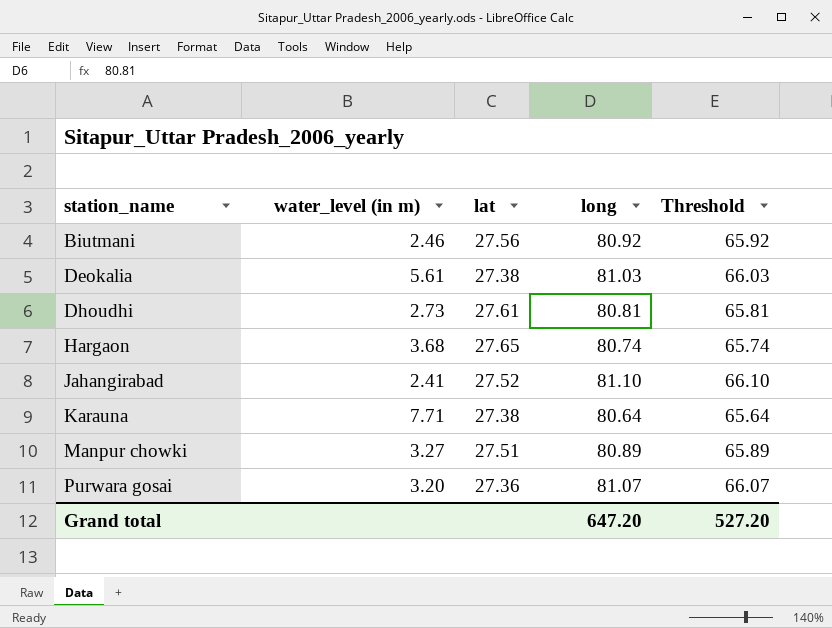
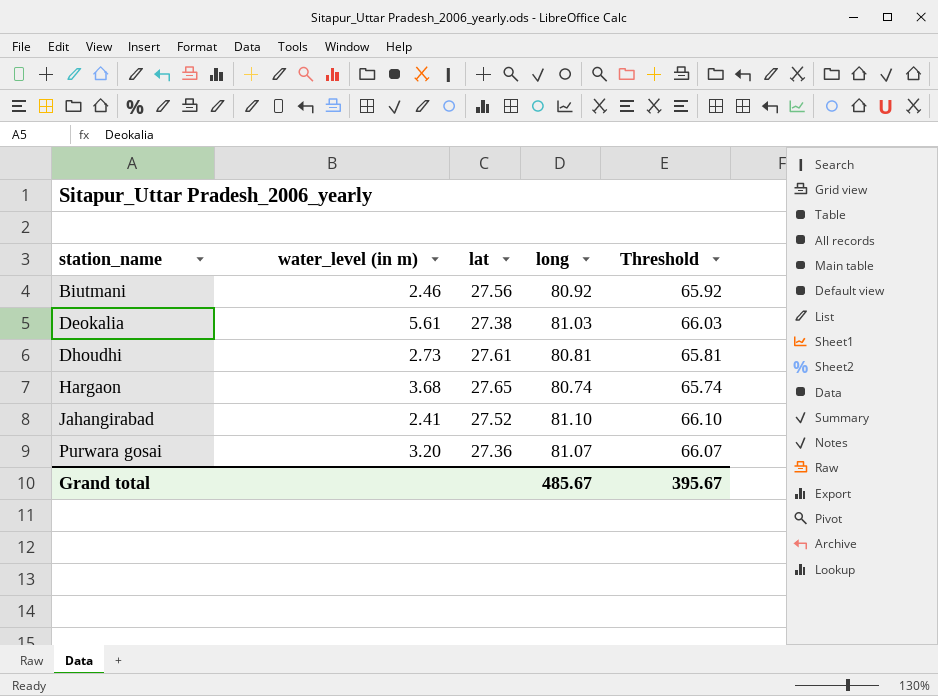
row Karauna: 7.71 | 27.38 | 80.64 | 65.64 -> none
row Manpur chowki: 3.27 | 27.51 | 80.89 | 65.89 -> none
Grand total | long: 647.20 -> 485.67
Grand total | Threshold: 527.20 -> 395.67

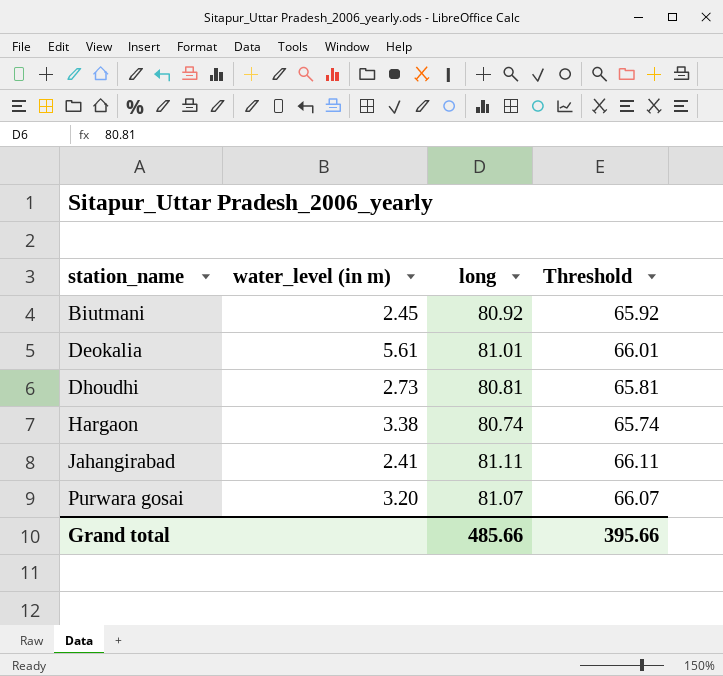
column lat | position: 3 -> none
Biutmani | water_level (in m): 2.46 -> 2.45
Deokalia | long: 81.03 -> 81.01
Deokalia | Threshold: 66.03 -> 66.01
Hargaon | water_level (in m): 3.68 -> 3.38
Jahangirabad | long: 81.10 -> 81.11
Jahangirabad | Threshold: 66.10 -> 66.11
Grand total | long: 485.67 -> 485.66
Grand total | Threshold: 395.67 -> 395.66

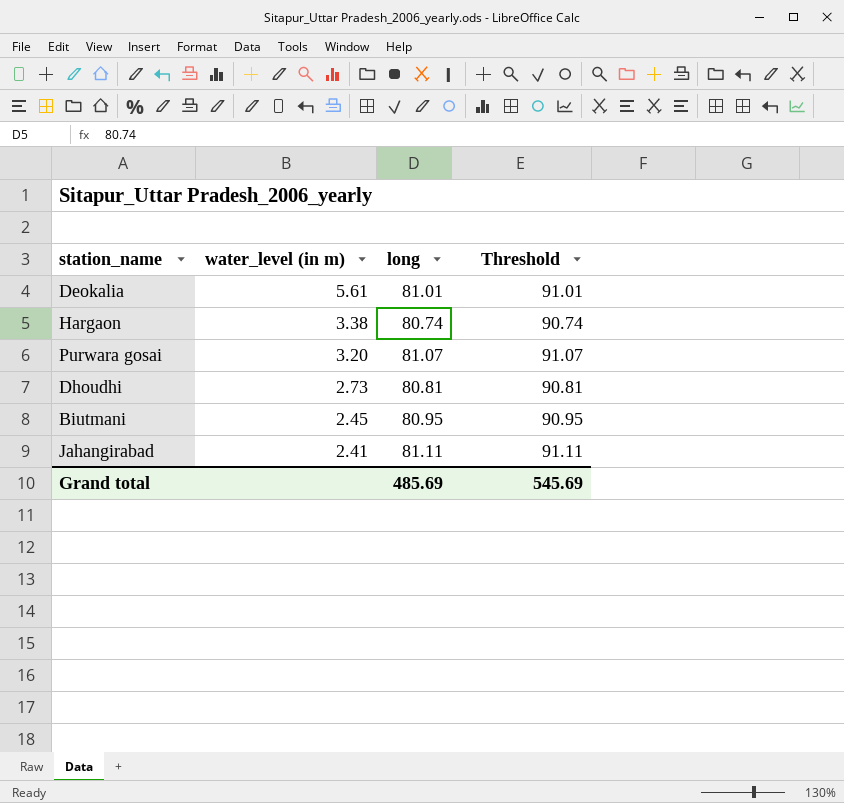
row order: station_name ascending -> water_level (in m) descending
column Threshold | formula: [long] - 15 -> [long] + 10
Biutmani | long: 80.92 -> 80.95
Grand total | long: 485.66 -> 485.69
Grand total | Threshold: 395.66 -> 545.69

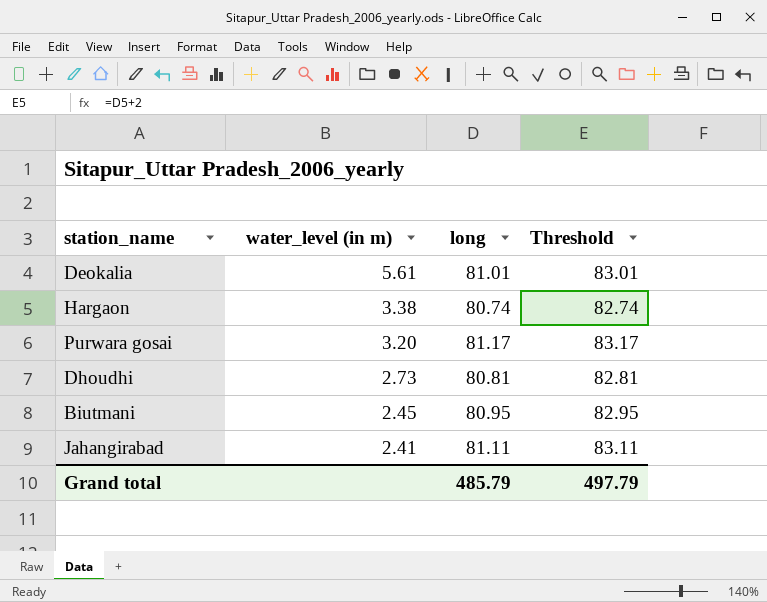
column Threshold | formula: [long] + 10 -> [long] + 2
Purwara gosai | long: 81.07 -> 81.17
Grand total | long: 485.69 -> 485.79
Grand total | Threshold: 545.69 -> 497.79

